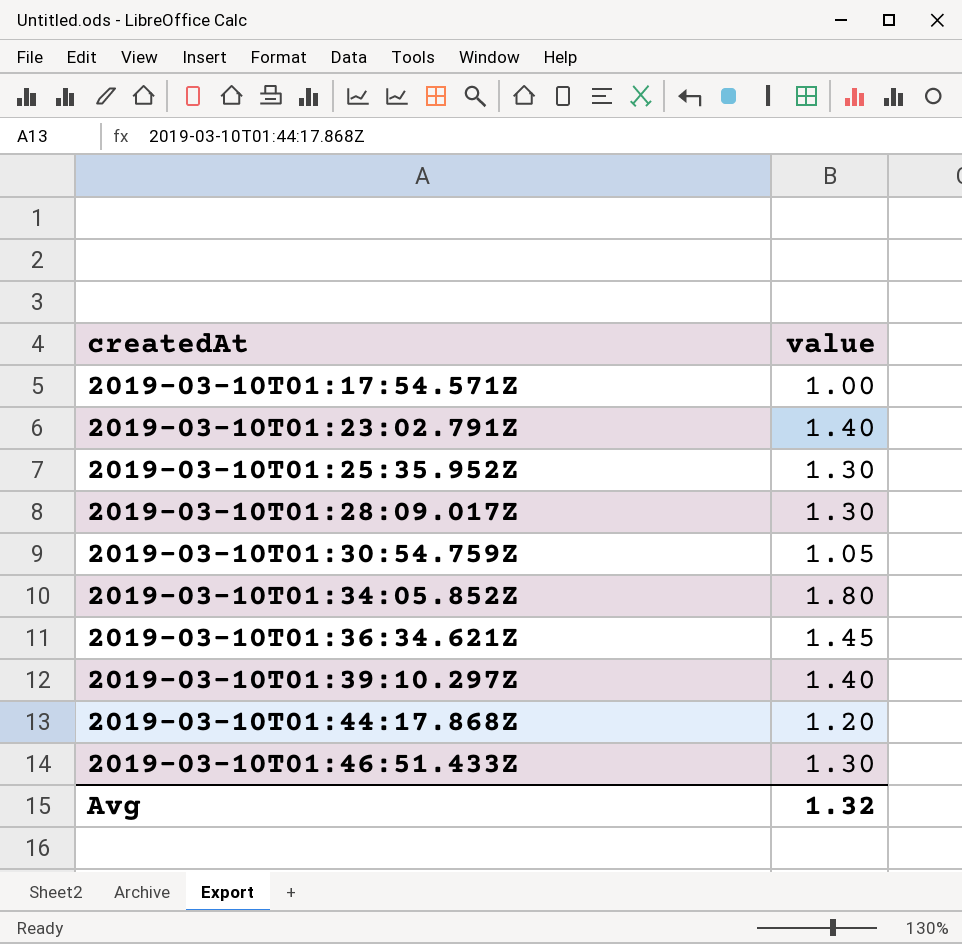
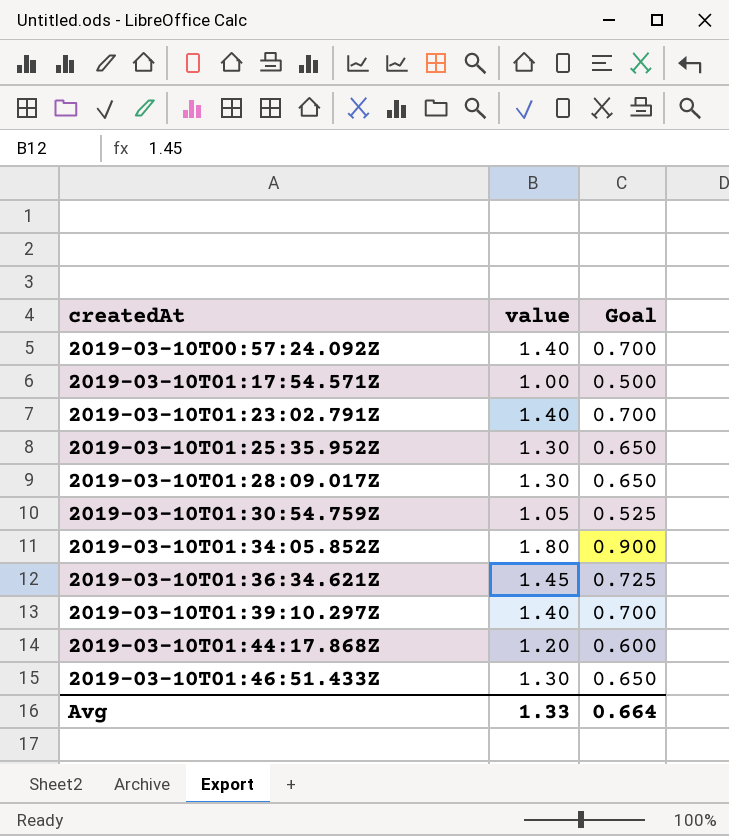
column Goal | formula: none -> [value] * 0.5
row 2019-03-10T00:57:24.092Z: none -> 1.40 | 0.700
Avg | value: 1.32 -> 1.33

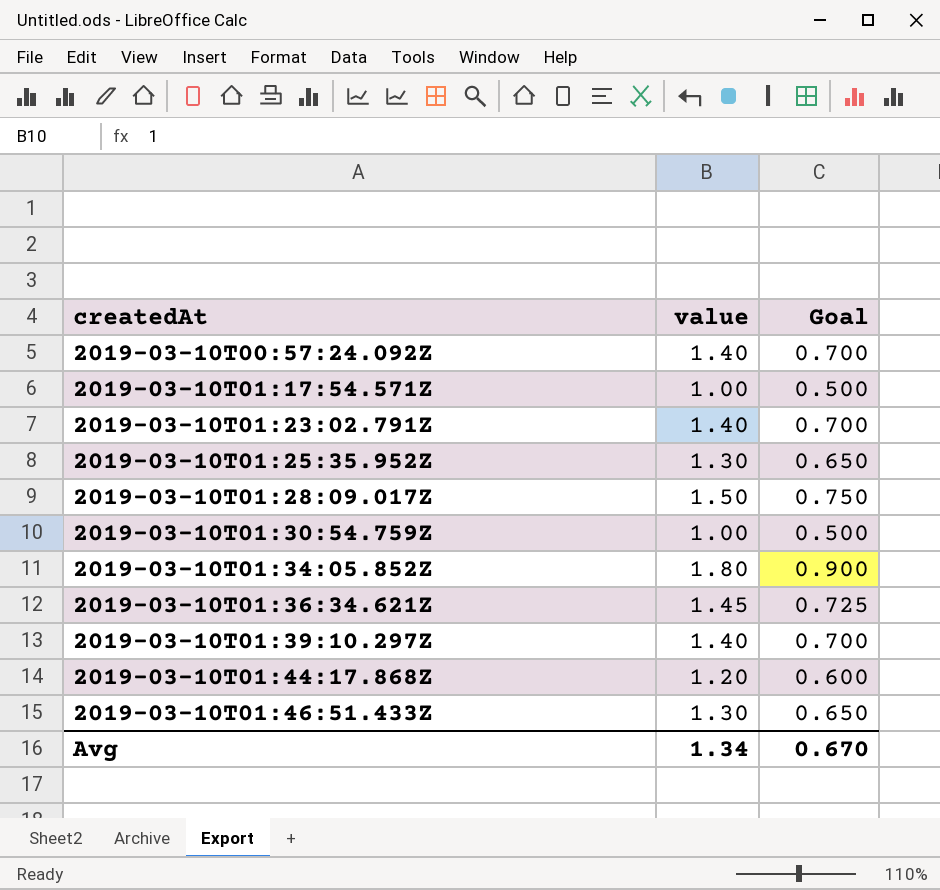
2019-03-10T01:28:09.017Z | value: 1.30 -> 1.50
2019-03-10T01:28:09.017Z | Goal: 0.650 -> 0.750
2019-03-10T01:30:54.759Z | value: 1.05 -> 1.00
2019-03-10T01:30:54.759Z | Goal: 0.525 -> 0.500
Avg | value: 1.33 -> 1.34
Avg | Goal: 0.664 -> 0.670

